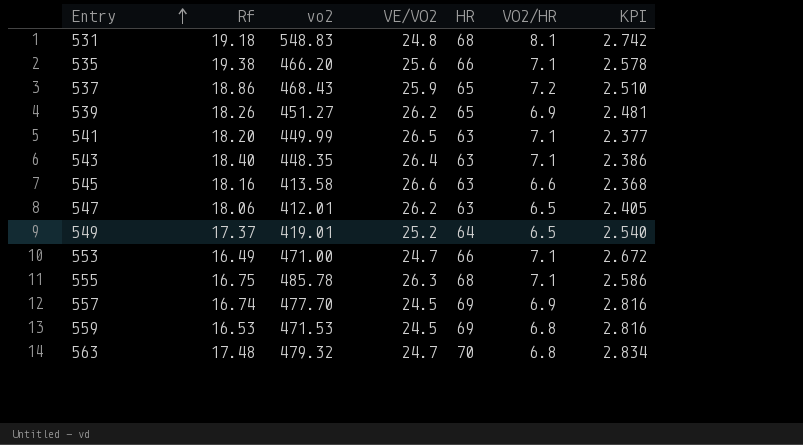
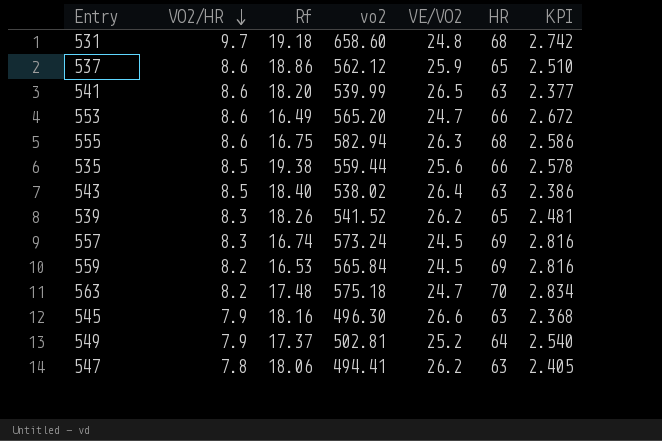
row order: Entry ascending -> VO2/HR descending
column VO2/HR | position: 6 -> 2
531 | VO2/HR: 8.1 -> 9.7
531 | vo2: 548.83 -> 658.60
537 | VO2/HR: 7.2 -> 8.6
537 | vo2: 468.43 -> 562.12
541 | VO2/HR: 7.1 -> 8.6
541 | vo2: 449.99 -> 539.99
553 | VO2/HR: 7.1 -> 8.6
553 | vo2: 471.00 -> 565.20
555 | VO2/HR: 7.1 -> 8.6
555 | vo2: 485.78 -> 582.94
535 | VO2/HR: 7.1 -> 8.5
535 | vo2: 466.20 -> 559.44
543 | VO2/HR: 7.1 -> 8.5
543 | vo2: 448.35 -> 538.02
539 | VO2/HR: 6.9 -> 8.3
539 | vo2: 451.27 -> 541.52
557 | VO2/HR: 6.9 -> 8.3
557 | vo2: 477.70 -> 573.24
559 | VO2/HR: 6.8 -> 8.2
559 | vo2: 471.53 -> 565.84
563 | VO2/HR: 6.8 -> 8.2
563 | vo2: 479.32 -> 575.18
545 | VO2/HR: 6.6 -> 7.9
545 | vo2: 413.58 -> 496.30
549 | VO2/HR: 6.5 -> 7.9
549 | vo2: 419.01 -> 502.81
547 | VO2/HR: 6.5 -> 7.8
547 | vo2: 412.01 -> 494.41

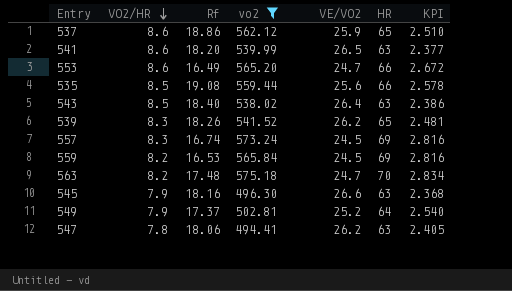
filter: none -> vo2 <= 575.18
535 | Rf: 19.38 -> 19.08

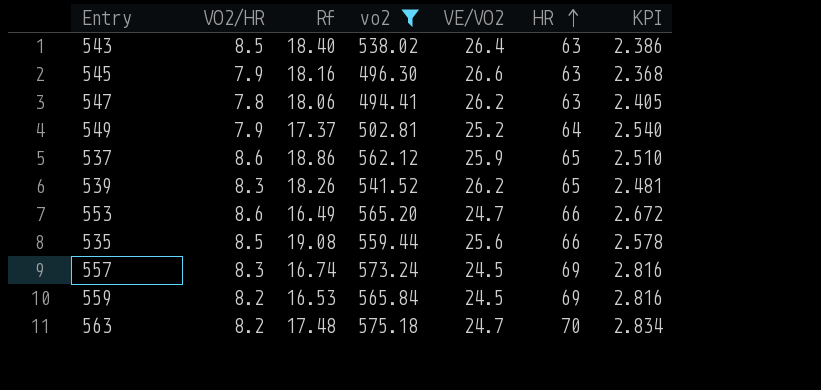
row order: VO2/HR descending -> HR ascending
row 541: 8.6 | 18.20 | 539.99 | 26.5 | 63 | 2.377 -> none

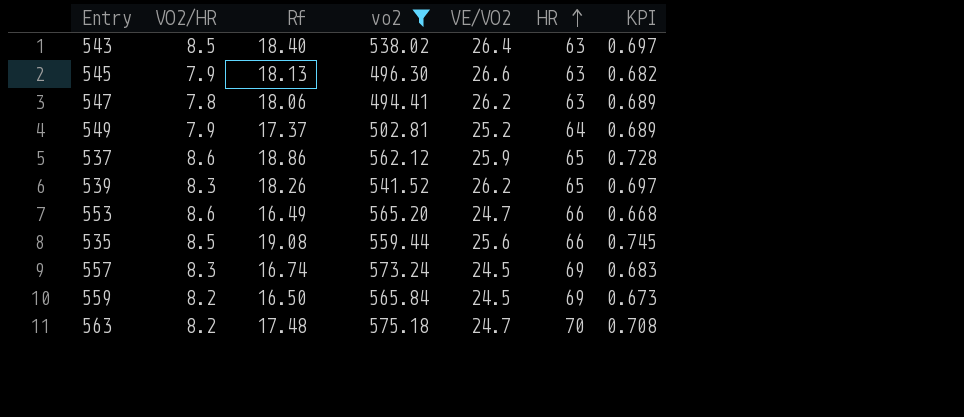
column KPI | formula: [HR] / [VE/VO2] -> [Rf] / [VE/VO2]
545 | Rf: 18.16 -> 18.13
559 | Rf: 16.53 -> 16.50

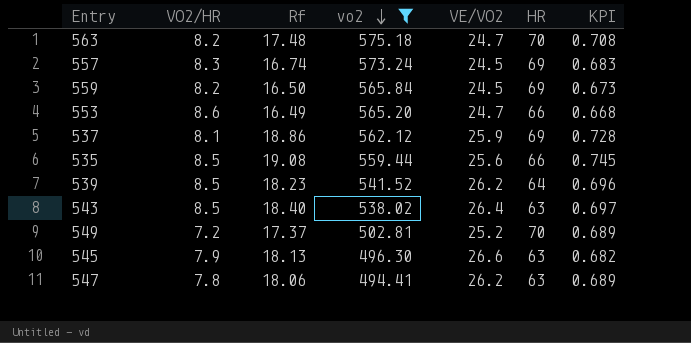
row order: HR ascending -> vo2 descending
537 | VO2/HR: 8.6 -> 8.1
537 | HR: 65 -> 69
539 | VO2/HR: 8.3 -> 8.5
539 | Rf: 18.26 -> 18.23
539 | HR: 65 -> 64
539 | KPI: 0.697 -> 0.696
549 | VO2/HR: 7.9 -> 7.2
549 | HR: 64 -> 70

